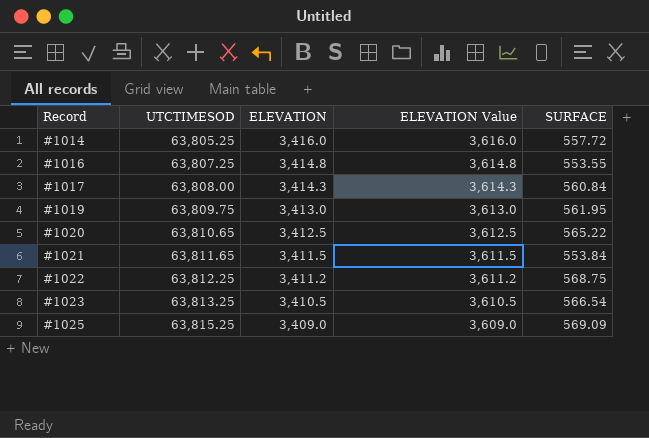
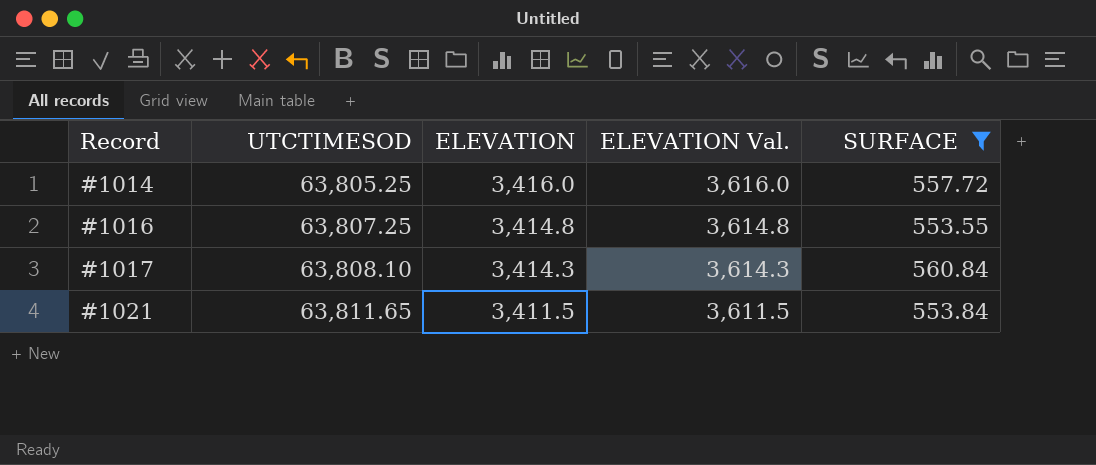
filter: none -> SURFACE <= 560.84
column name: ELEVATION Value -> ELEVATION Val.
#1017 | UTCTIMESOD: 63,808.00 -> 63,808.10

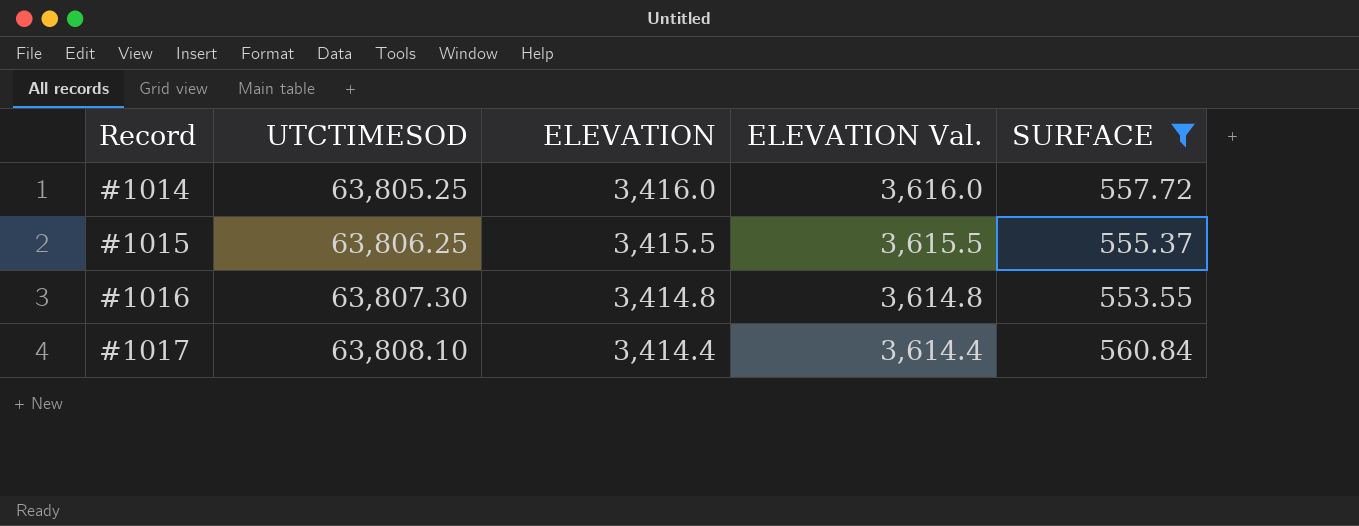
row #1021: 63,811.65 | 3,411.5 | 3,611.5 | 553.84 -> none
row #1015: none -> 63,806.25 | 3,415.5 | 3,615.5 | 555.37
#1016 | UTCTIMESOD: 63,807.25 -> 63,807.30
#1017 | ELEVATION: 3,414.3 -> 3,414.4
#1017 | ELEVATION Val.: 3,614.3 -> 3,614.4

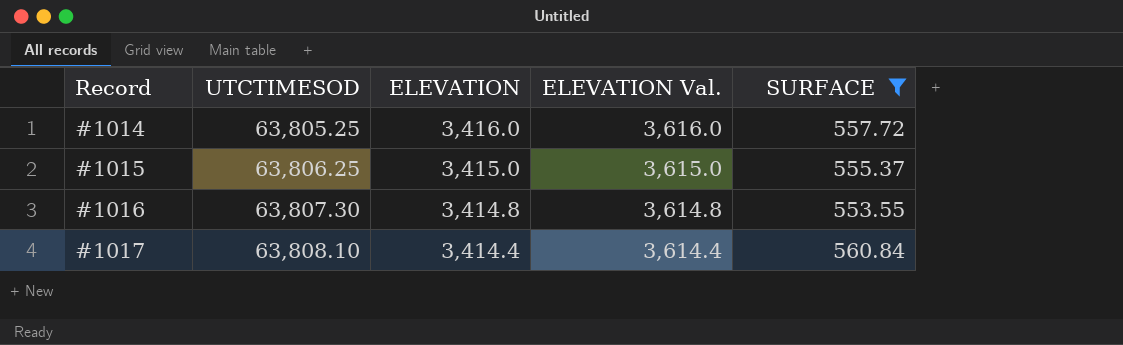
#1015 | ELEVATION: 3,415.5 -> 3,415.0
#1015 | ELEVATION Val.: 3,615.5 -> 3,615.0

